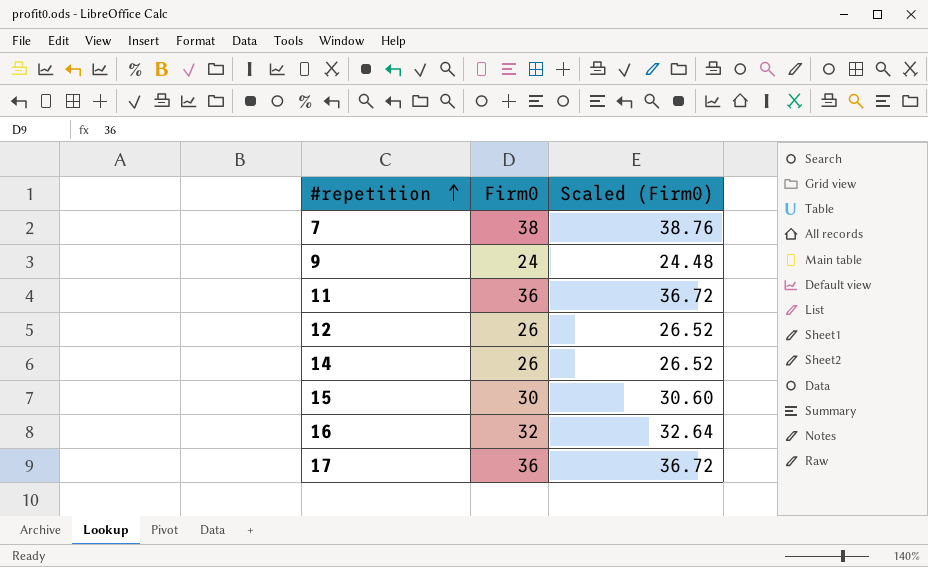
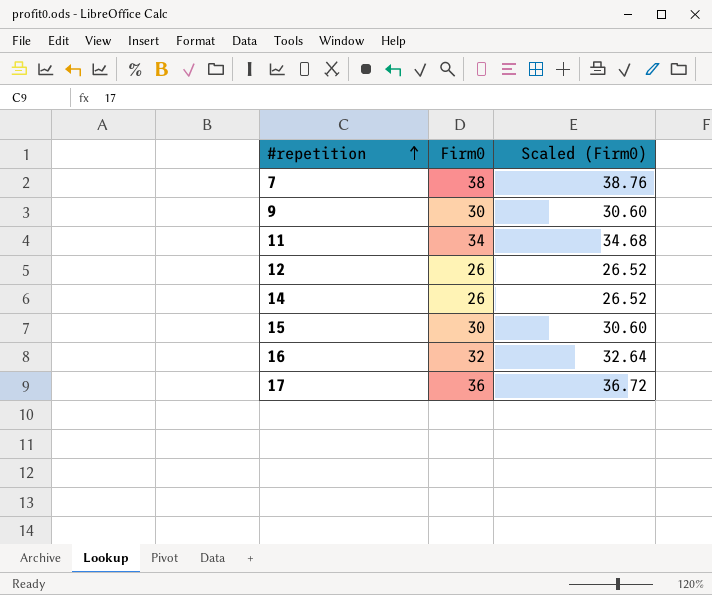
9 | Firm0: 24 -> 30
9 | Scaled (Firm0): 24.48 -> 30.60
11 | Firm0: 36 -> 34
11 | Scaled (Firm0): 36.72 -> 34.68

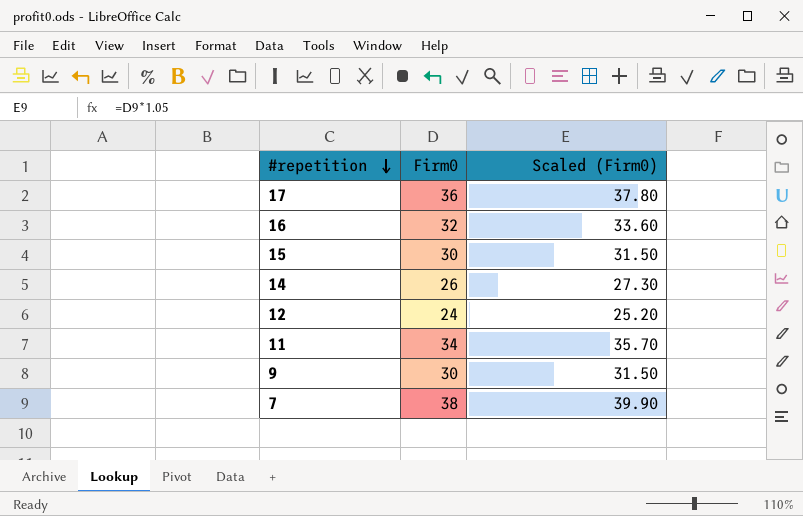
row order: #repetition ascending -> #repetition descending
column Scaled (Firm0) | formula: [Firm0] * 1.02 -> [Firm0] * 1.05
12 | Firm0: 26 -> 24

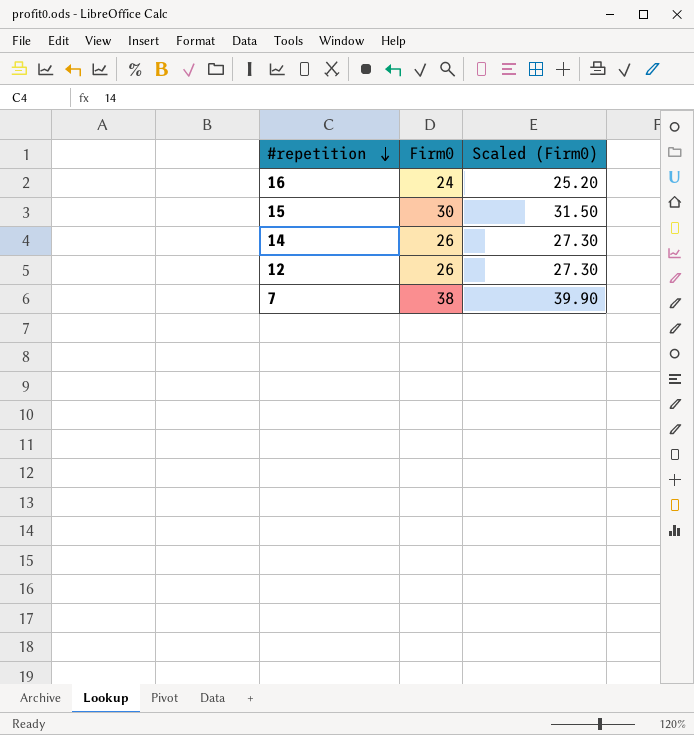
row 17: 36 | 37.80 -> none
row 11: 34 | 35.70 -> none
row 9: 30 | 31.50 -> none
16 | Firm0: 32 -> 24
16 | Scaled (Firm0): 33.60 -> 25.20
12 | Firm0: 24 -> 26
12 | Scaled (Firm0): 25.20 -> 27.30

